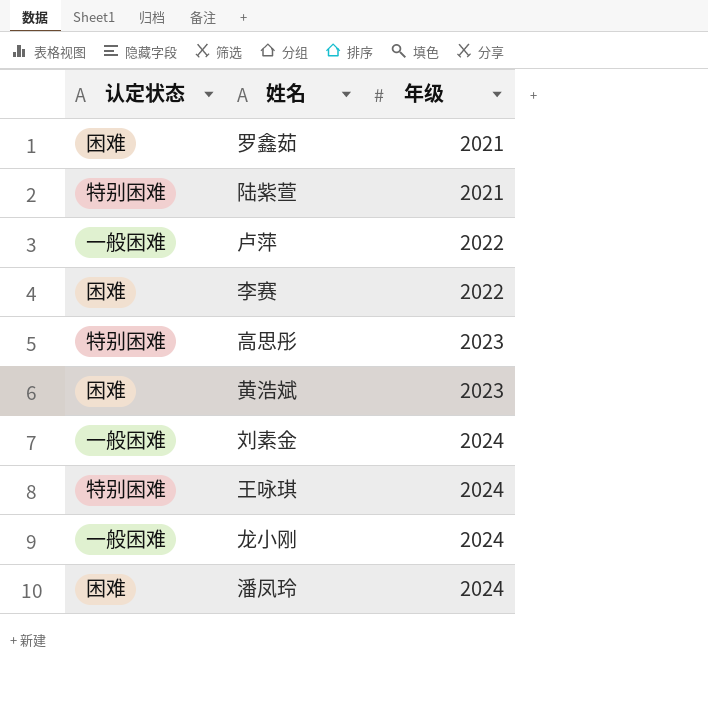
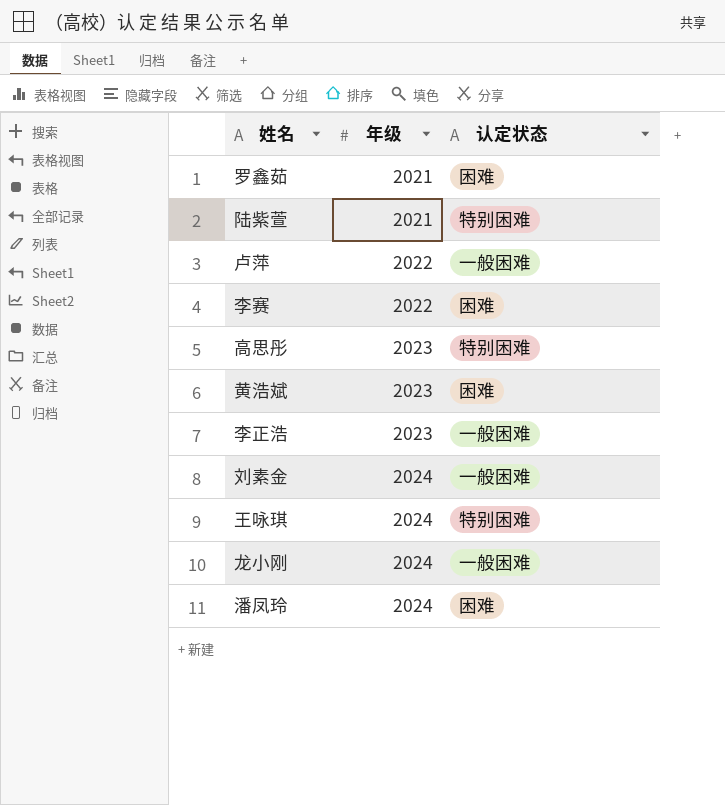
column 认定状态 | position: 1 -> 3
row 李正浩: none -> 2023 | 一般困难

